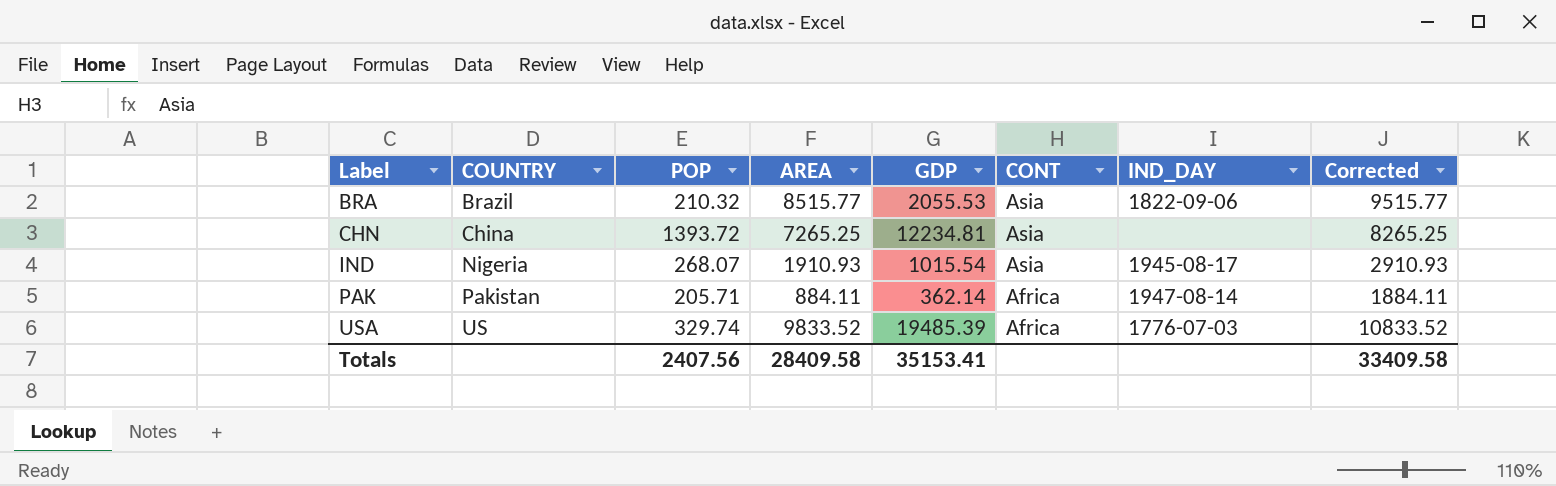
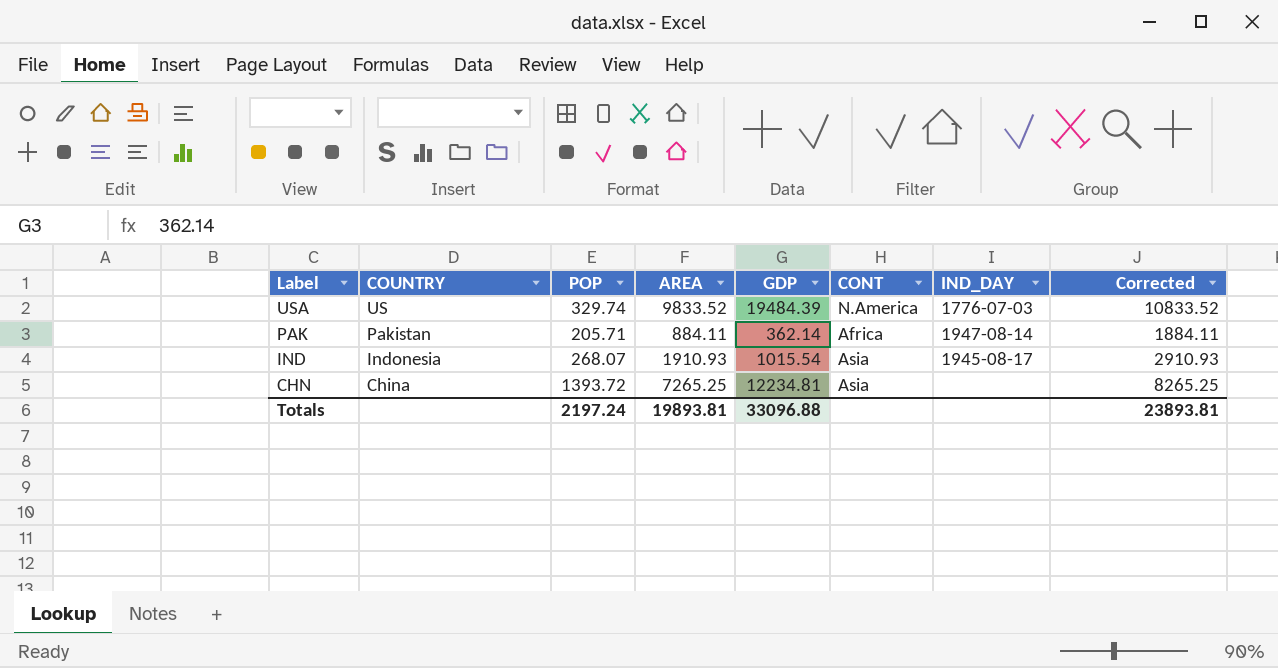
row order: Label ascending -> Label descending
row BRA: Brazil | 210.32 | 8515.77 | 2055.53 | Asia | 1822-09-06 | 9515.77 -> none
USA | GDP: 19485.39 -> 19484.39
USA | CONT: Africa -> N.America
IND | COUNTRY: Nigeria -> Indonesia
Totals | POP: 2407.56 -> 2197.24
Totals | AREA: 28409.58 -> 19893.81
Totals | GDP: 35153.41 -> 33096.88
Totals | Corrected: 33409.58 -> 23893.81

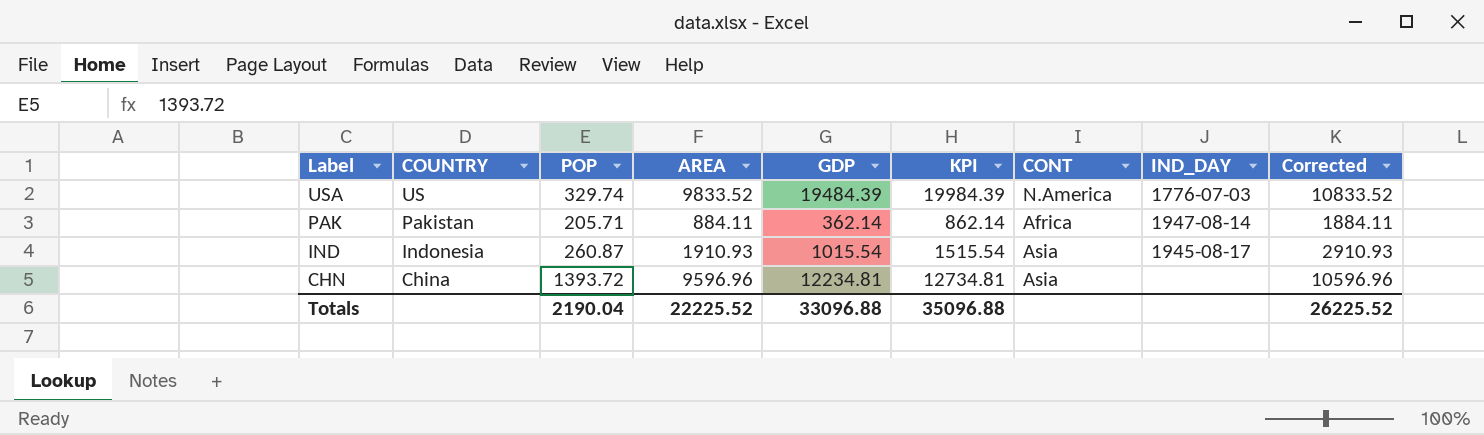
column KPI | formula: none -> [GDP] + 500
IND | POP: 268.07 -> 260.87
CHN | AREA: 7265.25 -> 9596.96
CHN | Corrected: 8265.25 -> 10596.96
Totals | POP: 2197.24 -> 2190.04
Totals | AREA: 19893.81 -> 22225.52
Totals | Corrected: 23893.81 -> 26225.52

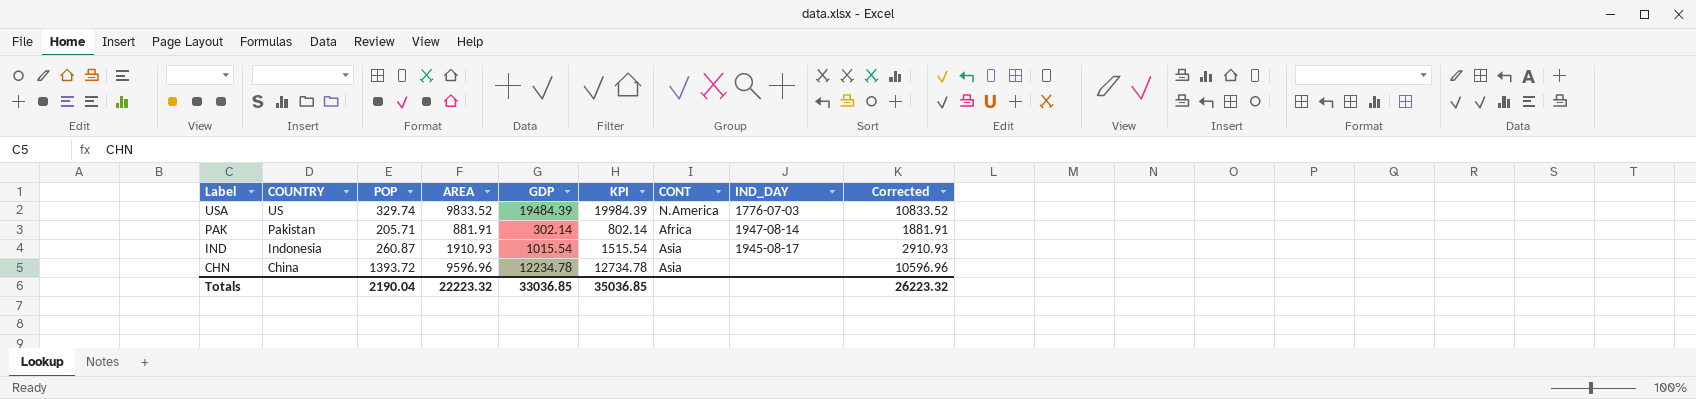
PAK | AREA: 884.11 -> 881.91
PAK | GDP: 362.14 -> 302.14
PAK | KPI: 862.14 -> 802.14
PAK | Corrected: 1884.11 -> 1881.91
CHN | GDP: 12234.81 -> 12234.78
CHN | KPI: 12734.81 -> 12734.78
Totals | AREA: 22225.52 -> 22223.32
Totals | GDP: 33096.88 -> 33036.85
Totals | KPI: 35096.88 -> 35036.85
Totals | Corrected: 26225.52 -> 26223.32

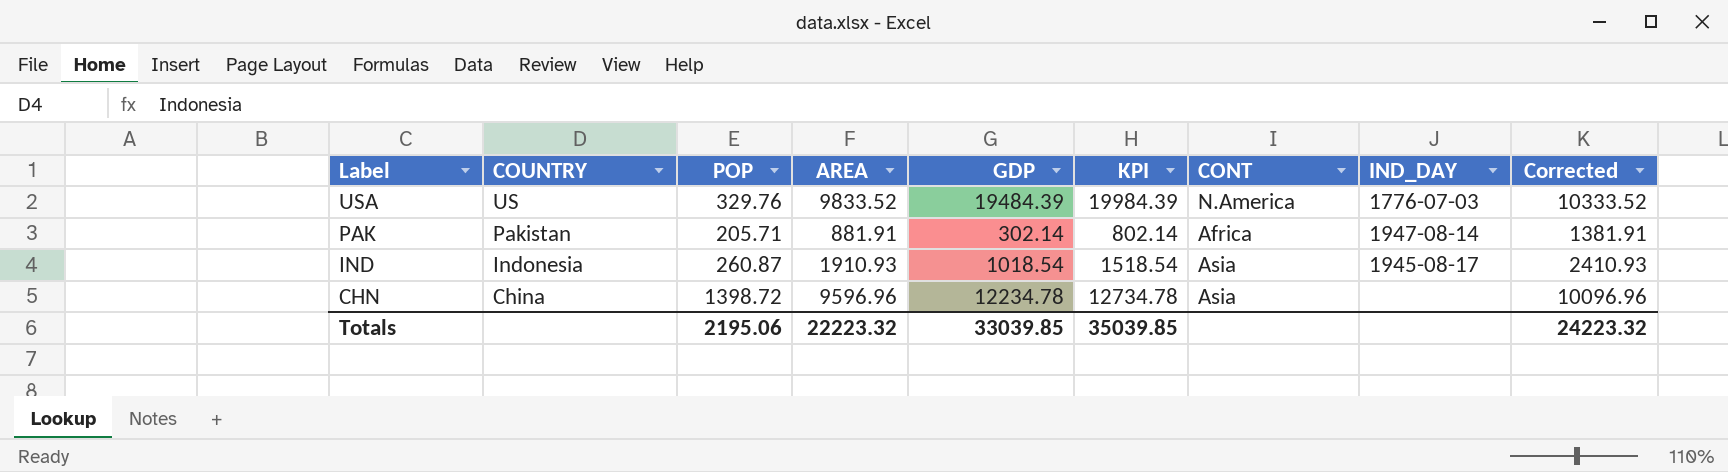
column Corrected | formula: [AREA] + 1000 -> [AREA] + 500
USA | POP: 329.74 -> 329.76
IND | GDP: 1015.54 -> 1018.54
IND | KPI: 1515.54 -> 1518.54
CHN | POP: 1393.72 -> 1398.72
Totals | POP: 2190.04 -> 2195.06
Totals | GDP: 33036.85 -> 33039.85
Totals | KPI: 35036.85 -> 35039.85
Totals | Corrected: 26223.32 -> 24223.32

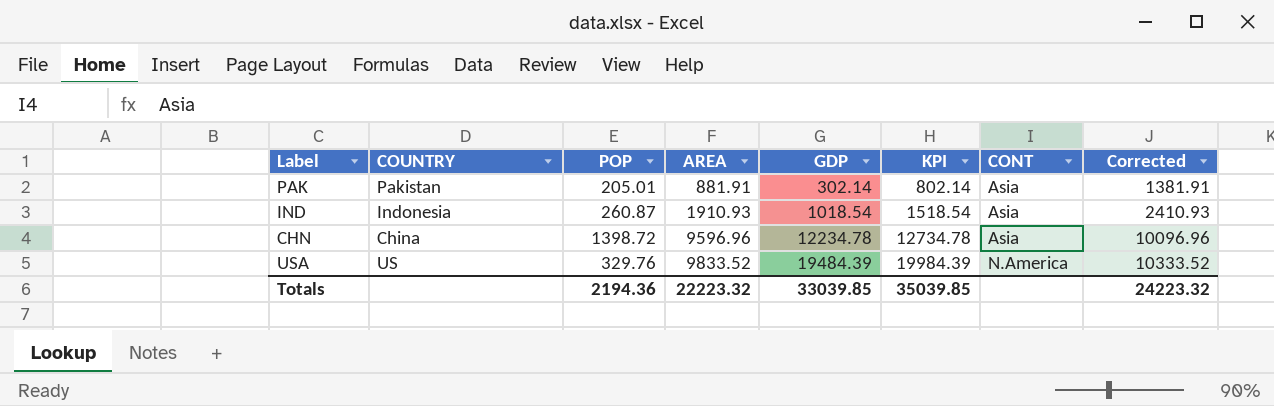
row order: Label descending -> AREA ascending
column IND_DAY | position: 8 -> none
PAK | POP: 205.71 -> 205.01
PAK | CONT: Africa -> Asia
Totals | POP: 2195.06 -> 2194.36

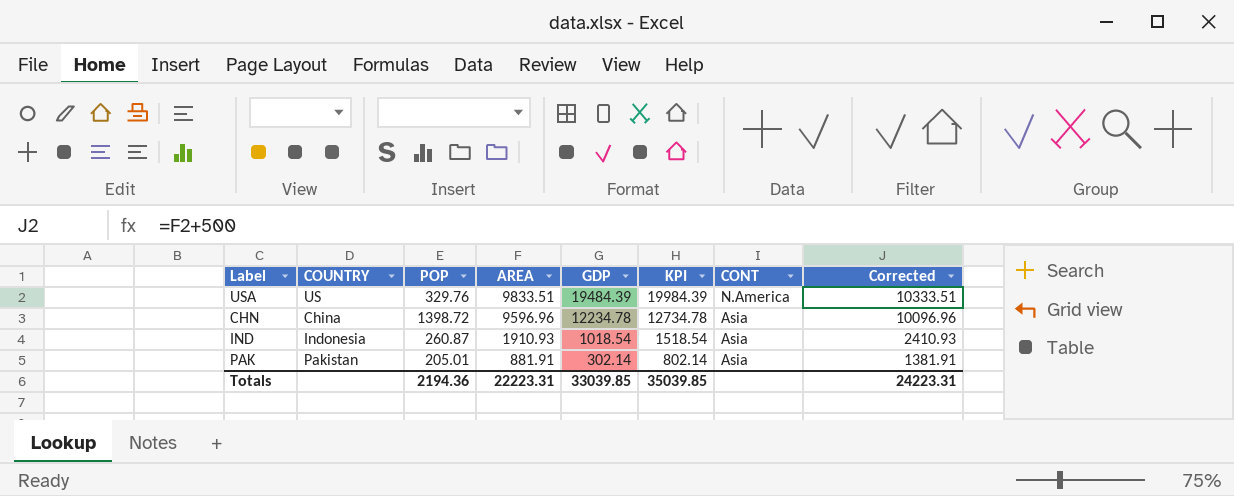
row order: AREA ascending -> AREA descending
USA | AREA: 9833.52 -> 9833.51
USA | Corrected: 10333.52 -> 10333.51
Totals | AREA: 22223.32 -> 22223.31
Totals | Corrected: 24223.32 -> 24223.31

